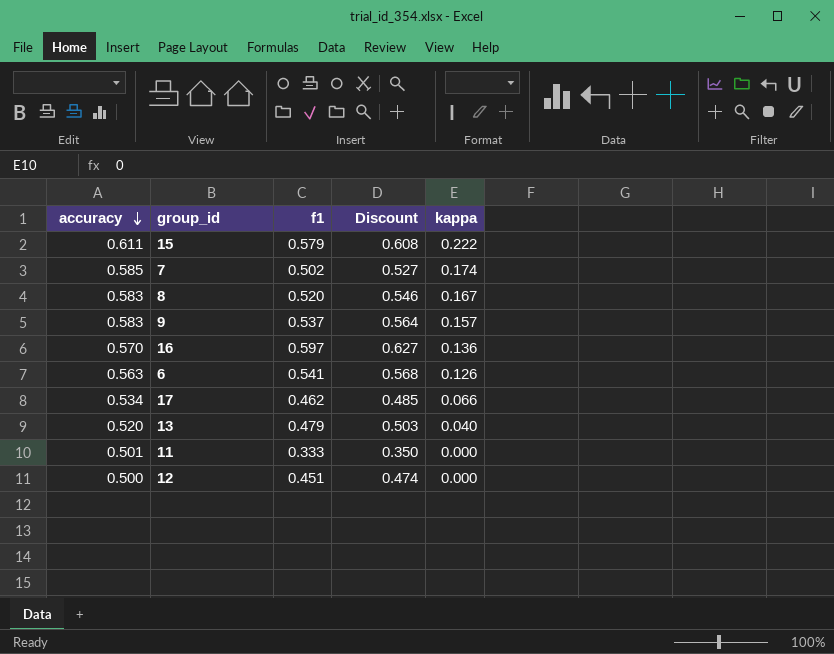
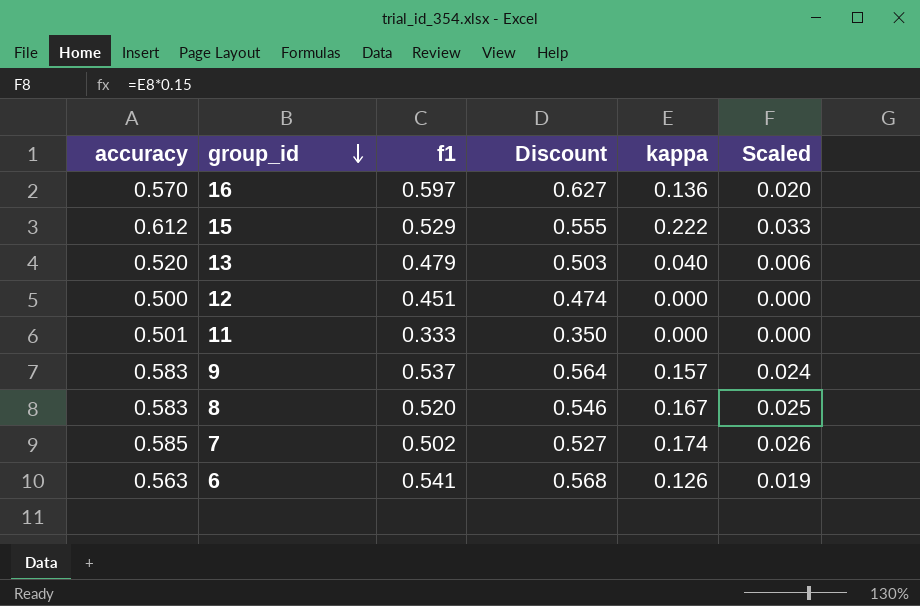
row order: accuracy descending -> group_id descending
column Scaled | formula: none -> [kappa] * 0.15
row 17: 0.534 | 0.462 | 0.485 | 0.066 -> none
15 | accuracy: 0.611 -> 0.612
15 | f1: 0.579 -> 0.529
15 | Discount: 0.608 -> 0.555

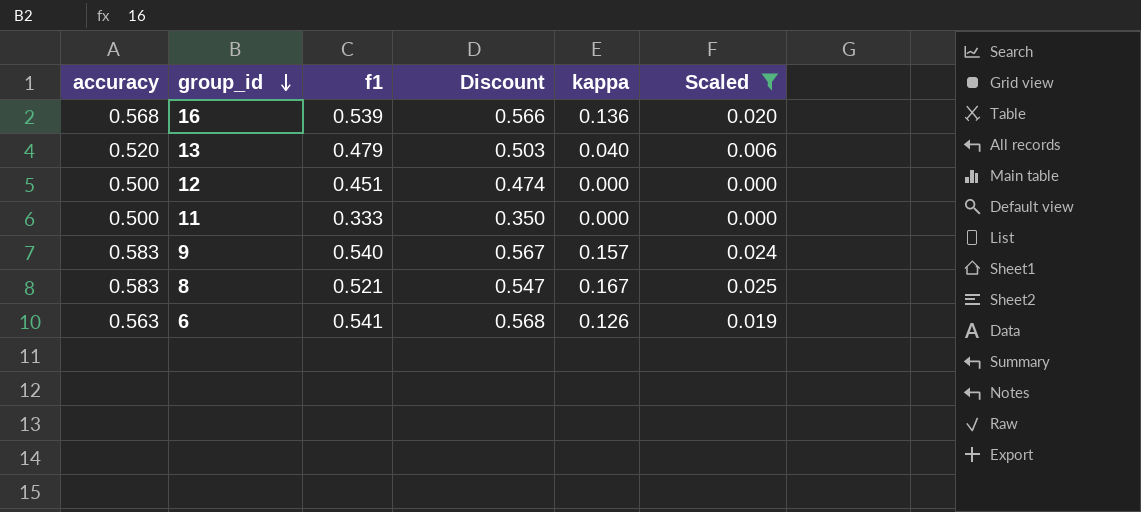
filter: none -> Scaled <= 0.025
16 | accuracy: 0.570 -> 0.568
16 | f1: 0.597 -> 0.539
16 | Discount: 0.627 -> 0.566
11 | accuracy: 0.501 -> 0.500
9 | f1: 0.537 -> 0.540
9 | Discount: 0.564 -> 0.567
8 | f1: 0.520 -> 0.521
8 | Discount: 0.546 -> 0.547

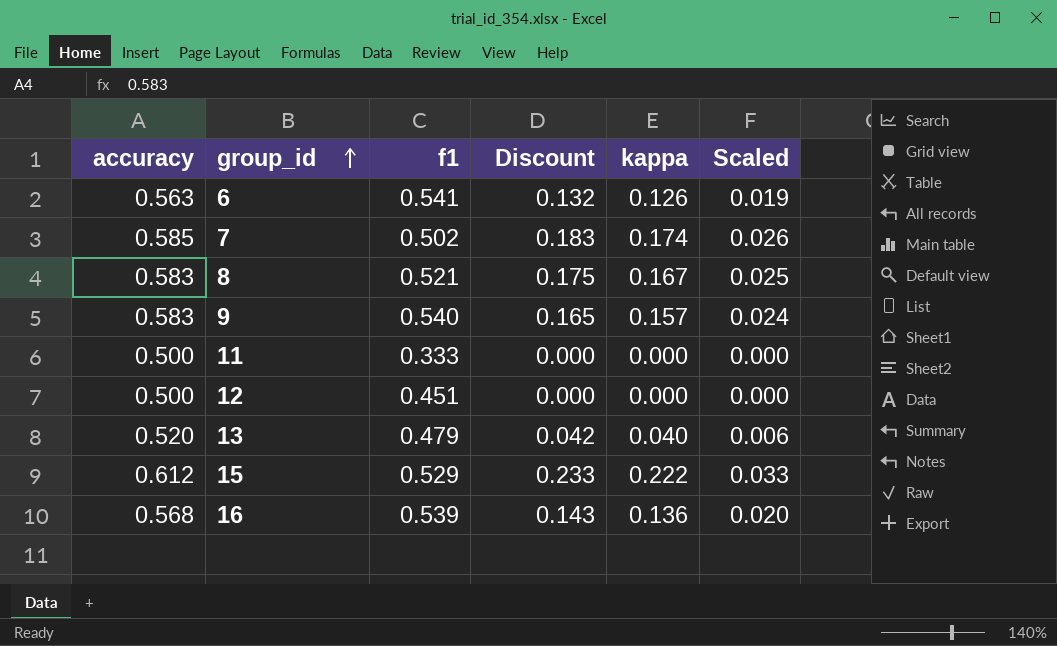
filter: Scaled <= 0.025 -> none
row order: group_id descending -> group_id ascending
column Discount | formula: [f1] * 1.05 -> [kappa] * 1.05

